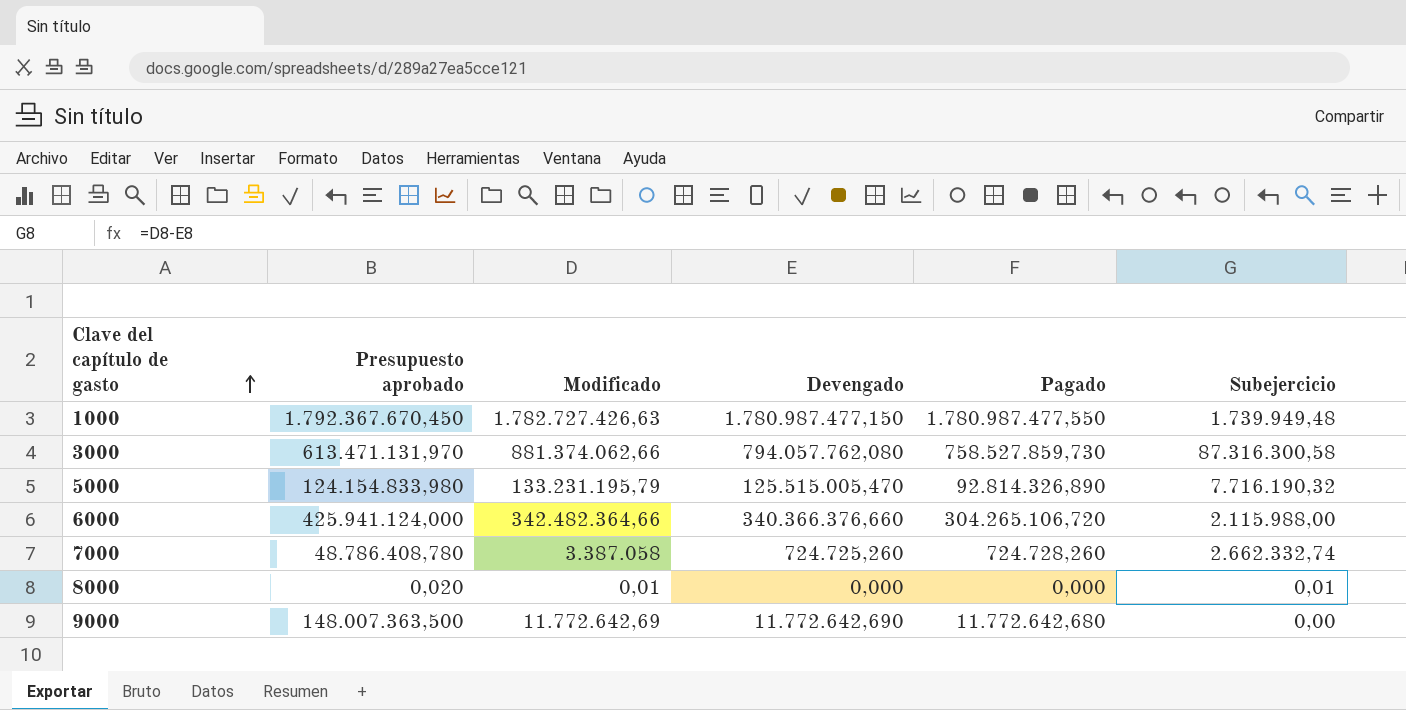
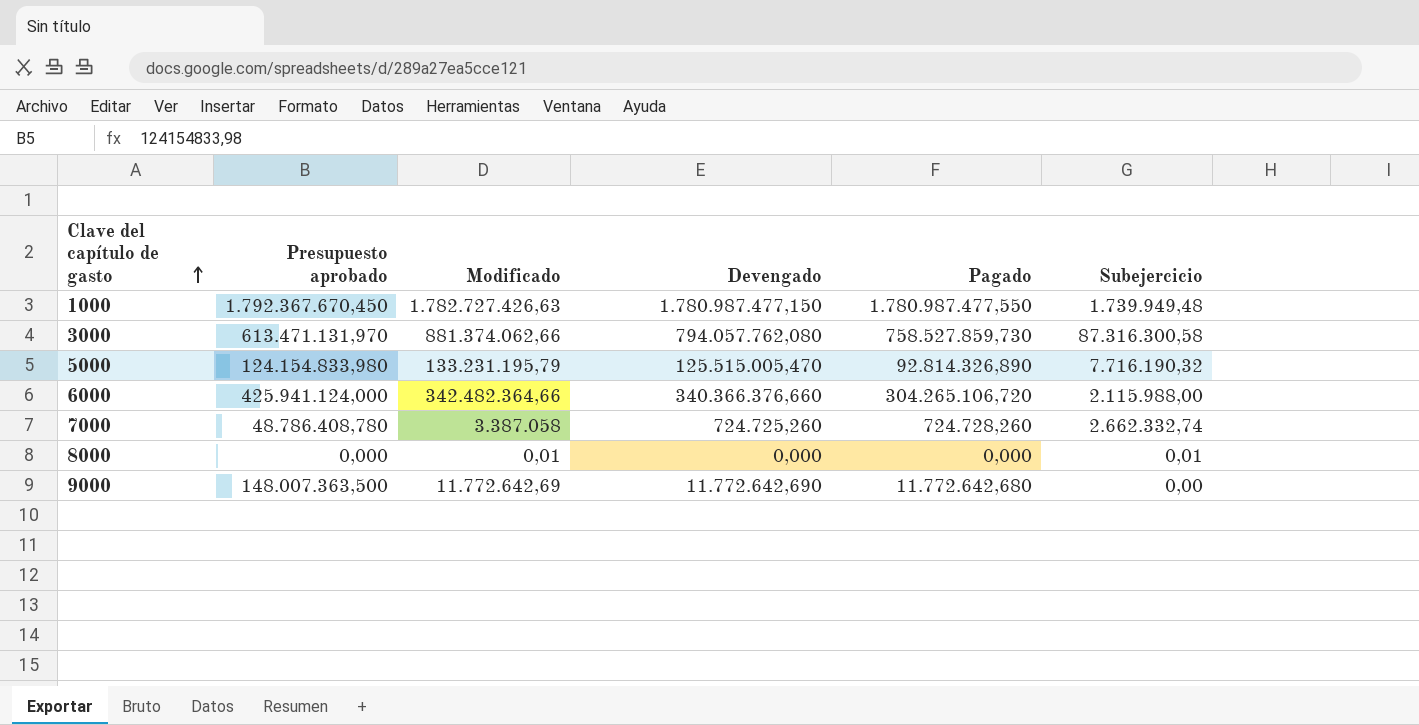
8000 | Presupuesto aprobado: 0,020 -> 0,000

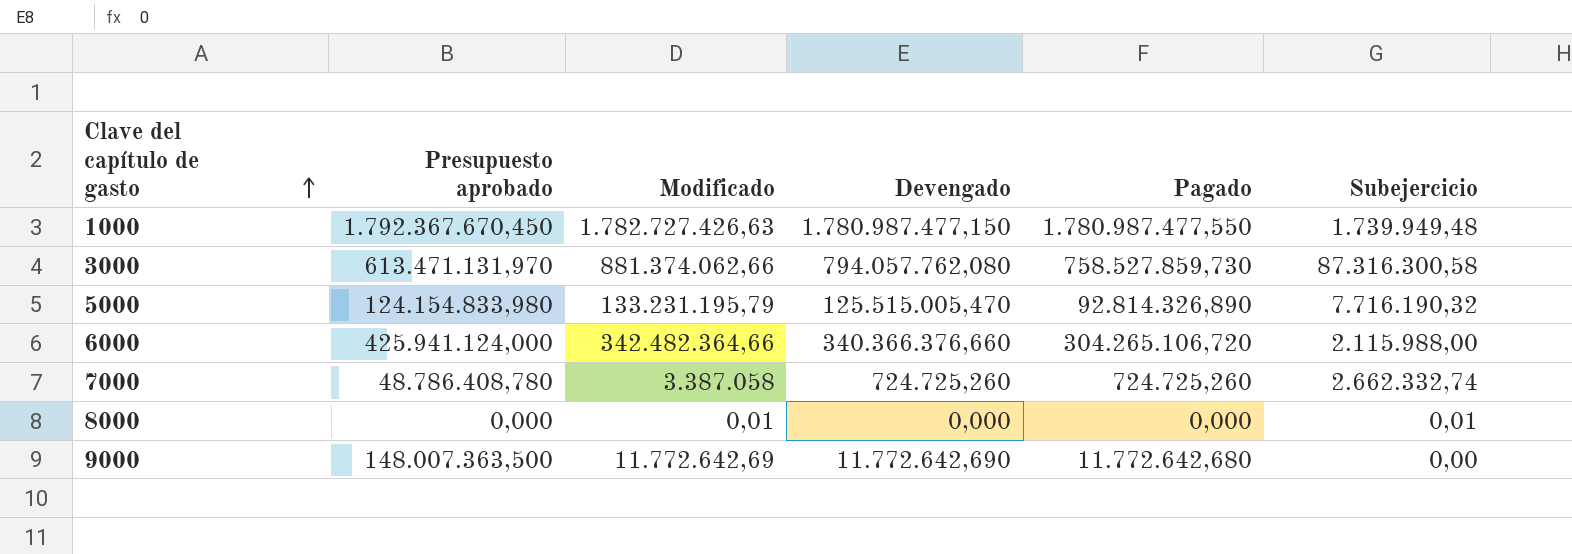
7000 | Pagado: 724.728,260 -> 724.725,260

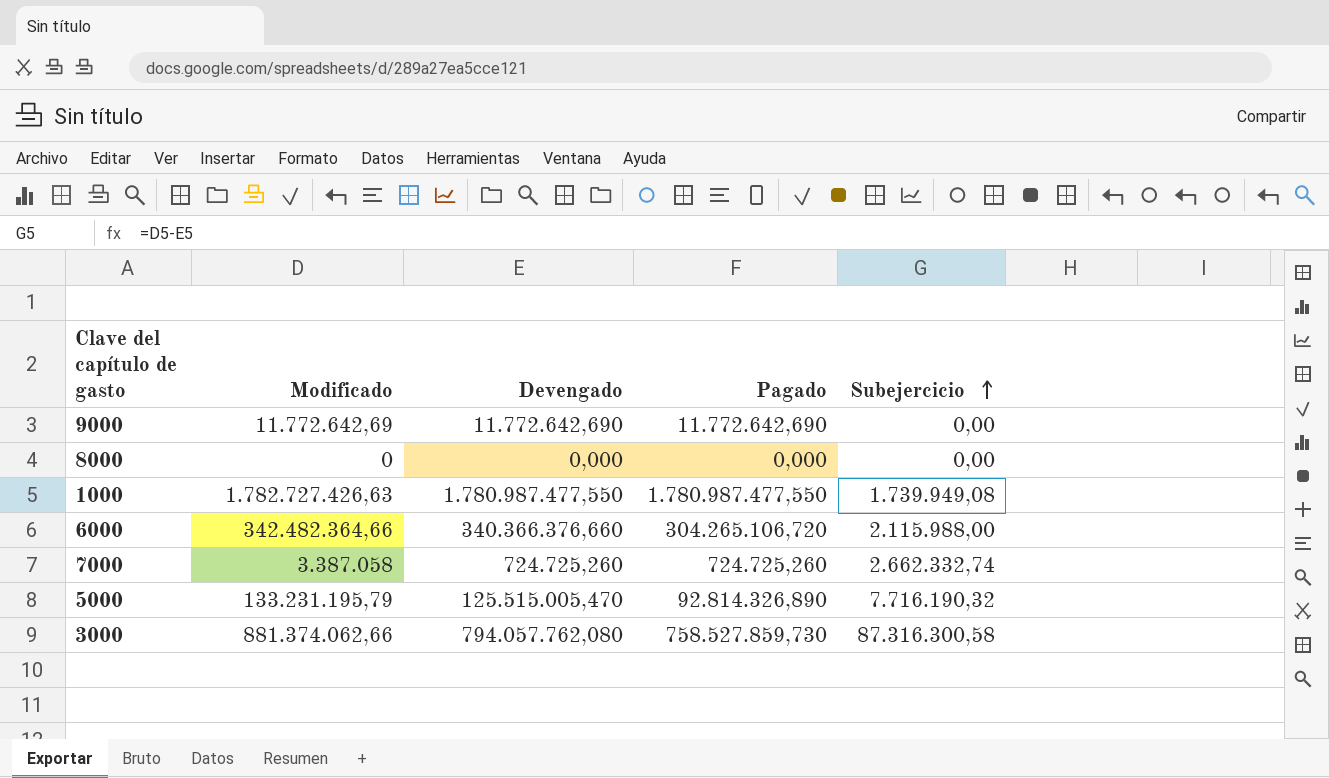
row order: Clave del capítulo de gasto ascending -> Subejercicio ascending
column Presupuesto aprobado | position: 2 -> none
9000 | Pagado: 11.772.642,680 -> 11.772.642,690
8000 | Modificado: 0,01 -> 0
8000 | Subejercicio: 0,01 -> 0,00
1000 | Devengado: 1.780.987.477,150 -> 1.780.987.477,550
1000 | Subejercicio: 1.739.949,48 -> 1.739.949,08

